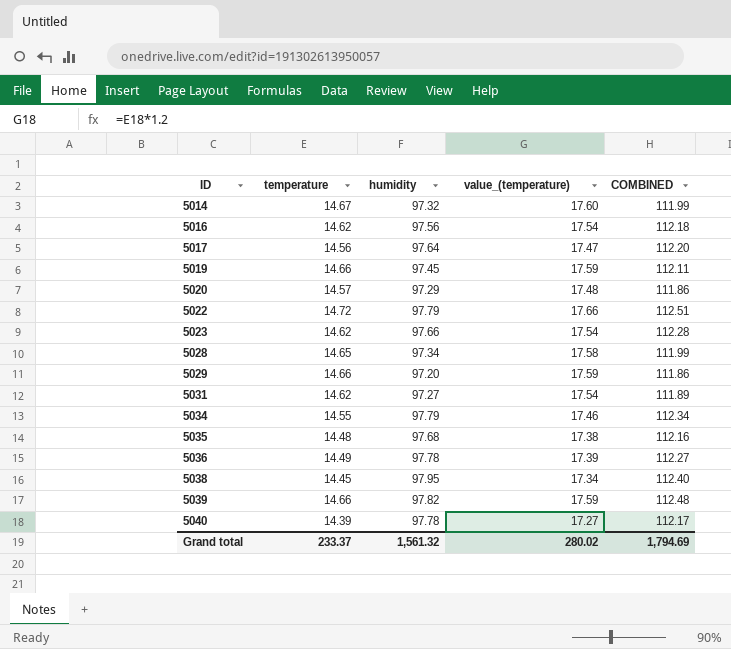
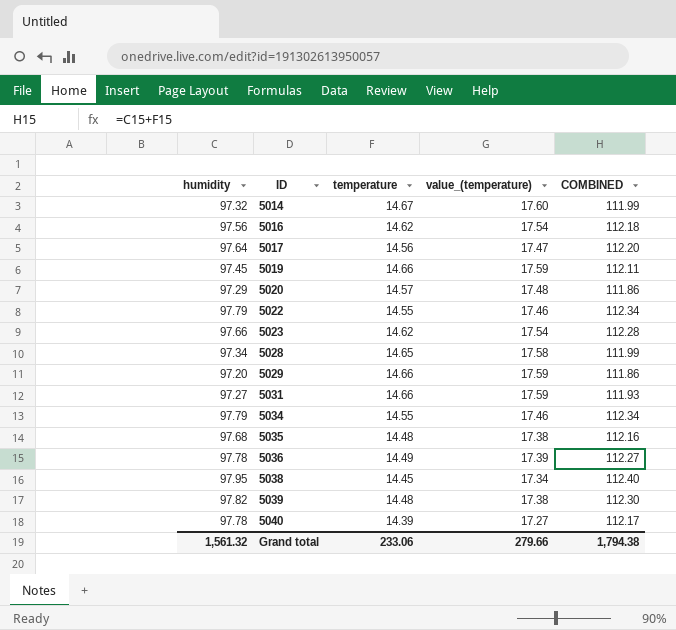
column humidity | position: 3 -> 1
5022 | temperature: 14.72 -> 14.55
5022 | value_(temperature): 17.66 -> 17.46
5022 | COMBINED: 112.51 -> 112.34
5031 | temperature: 14.62 -> 14.66
5031 | value_(temperature): 17.54 -> 17.59
5031 | COMBINED: 111.89 -> 111.93
5039 | temperature: 14.66 -> 14.48
5039 | value_(temperature): 17.59 -> 17.38
5039 | COMBINED: 112.48 -> 112.30
Grand total | temperature: 233.37 -> 233.06
Grand total | value_(temperature): 280.02 -> 279.66
Grand total | COMBINED: 1,794.69 -> 1,794.38

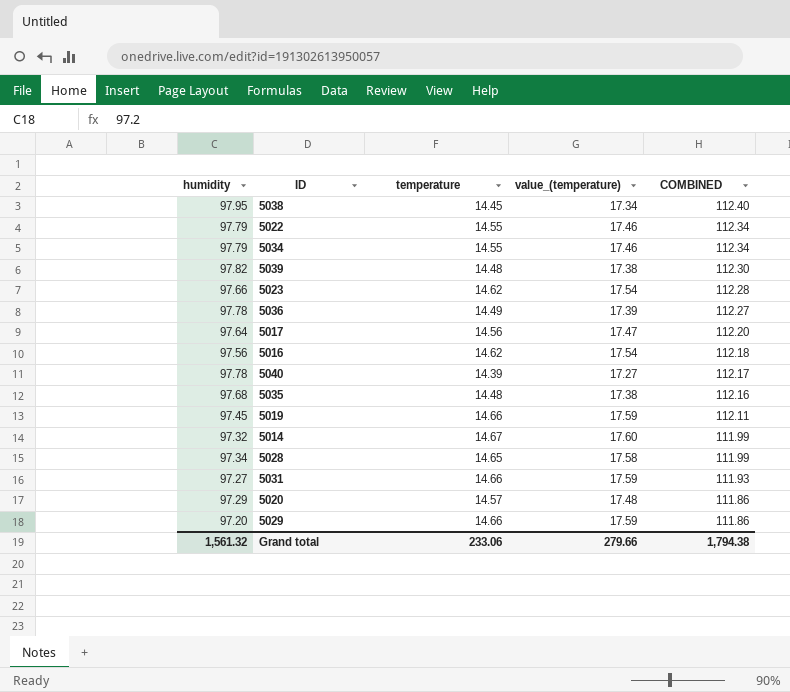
row order: ID ascending -> COMBINED descending

